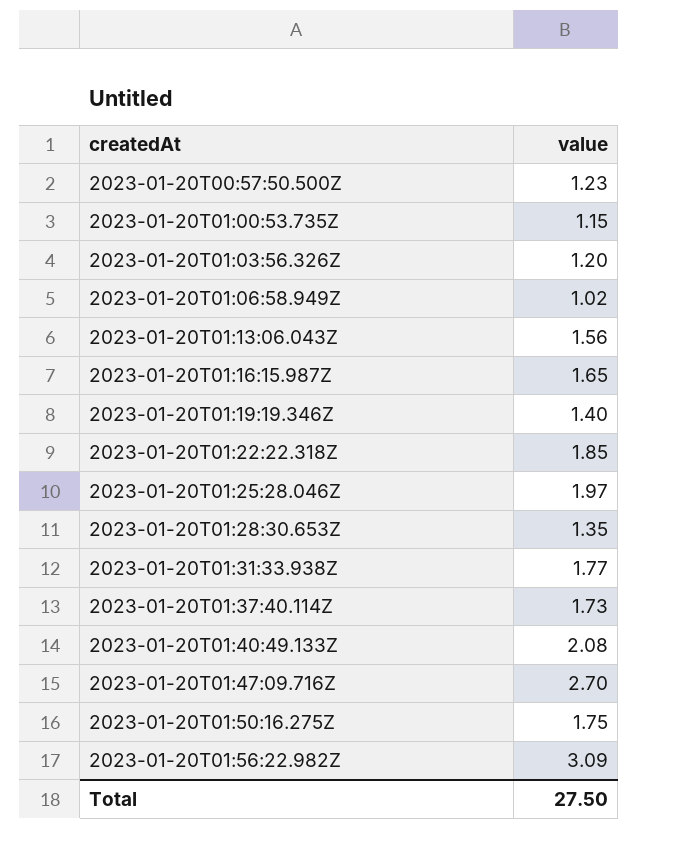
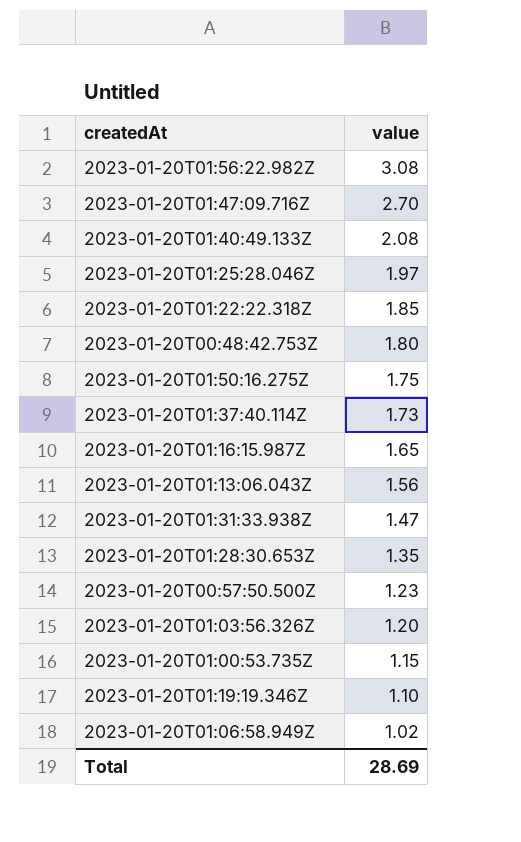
row order: createdAt ascending -> value descending
2023-01-20T01:56:22.982Z | value: 3.09 -> 3.08
row 2023-01-20T00:48:42.753Z: none -> 1.80
2023-01-20T01:31:33.938Z | value: 1.77 -> 1.47
2023-01-20T01:19:19.346Z | value: 1.40 -> 1.10
Total | value: 27.50 -> 28.69

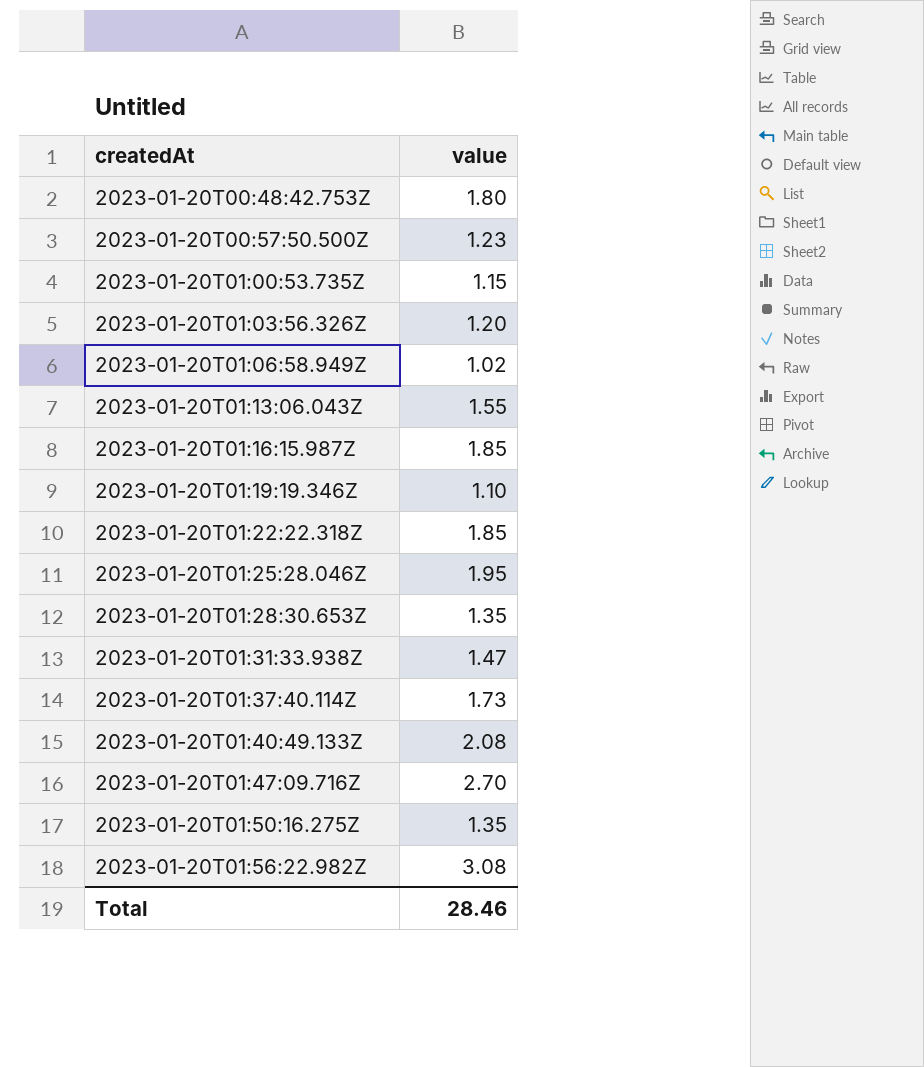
row order: value descending -> createdAt ascending
2023-01-20T01:13:06.043Z | value: 1.56 -> 1.55
2023-01-20T01:16:15.987Z | value: 1.65 -> 1.85
2023-01-20T01:25:28.046Z | value: 1.97 -> 1.95
2023-01-20T01:50:16.275Z | value: 1.75 -> 1.35
Total | value: 28.69 -> 28.46

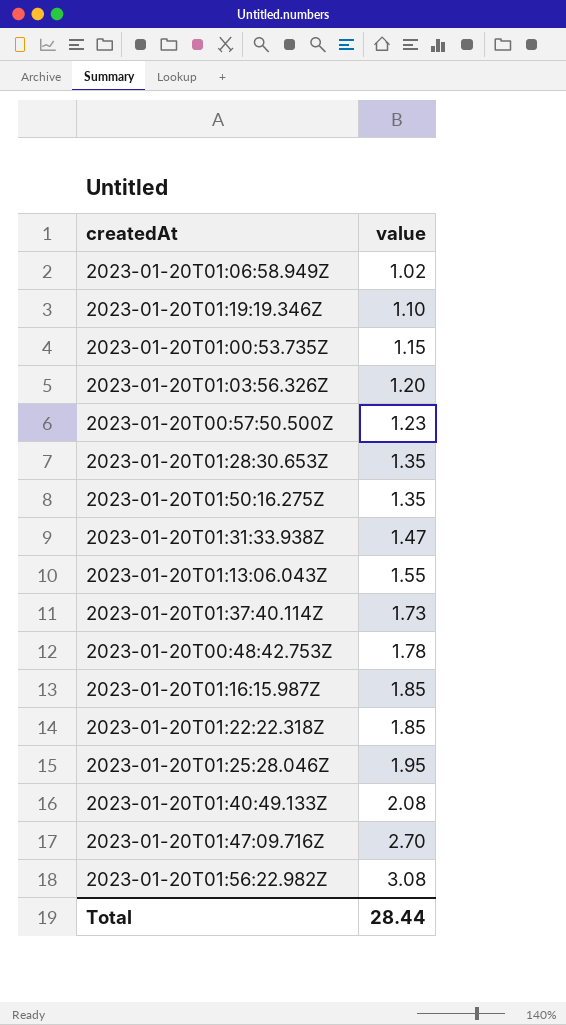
row order: createdAt ascending -> value ascending
2023-01-20T00:48:42.753Z | value: 1.80 -> 1.78
Total | value: 28.46 -> 28.44

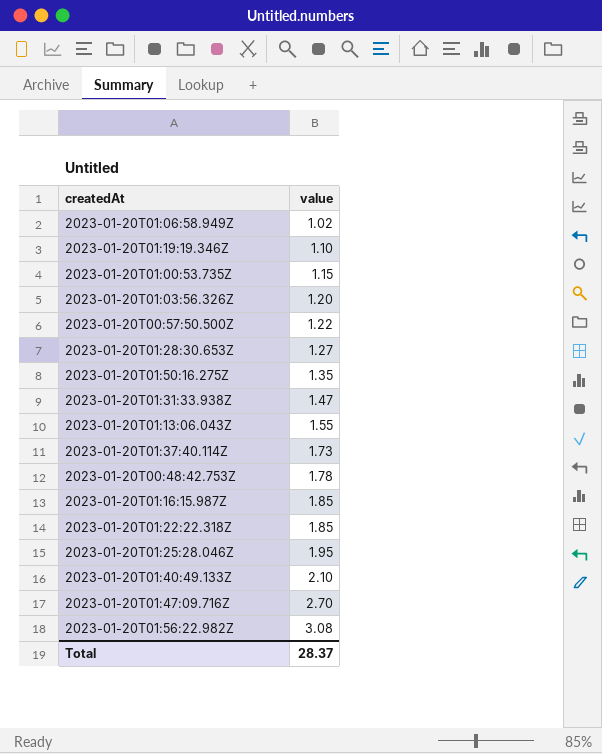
2023-01-20T00:57:50.500Z | value: 1.23 -> 1.22
2023-01-20T01:28:30.653Z | value: 1.35 -> 1.27
2023-01-20T01:40:49.133Z | value: 2.08 -> 2.10
Total | value: 28.44 -> 28.37

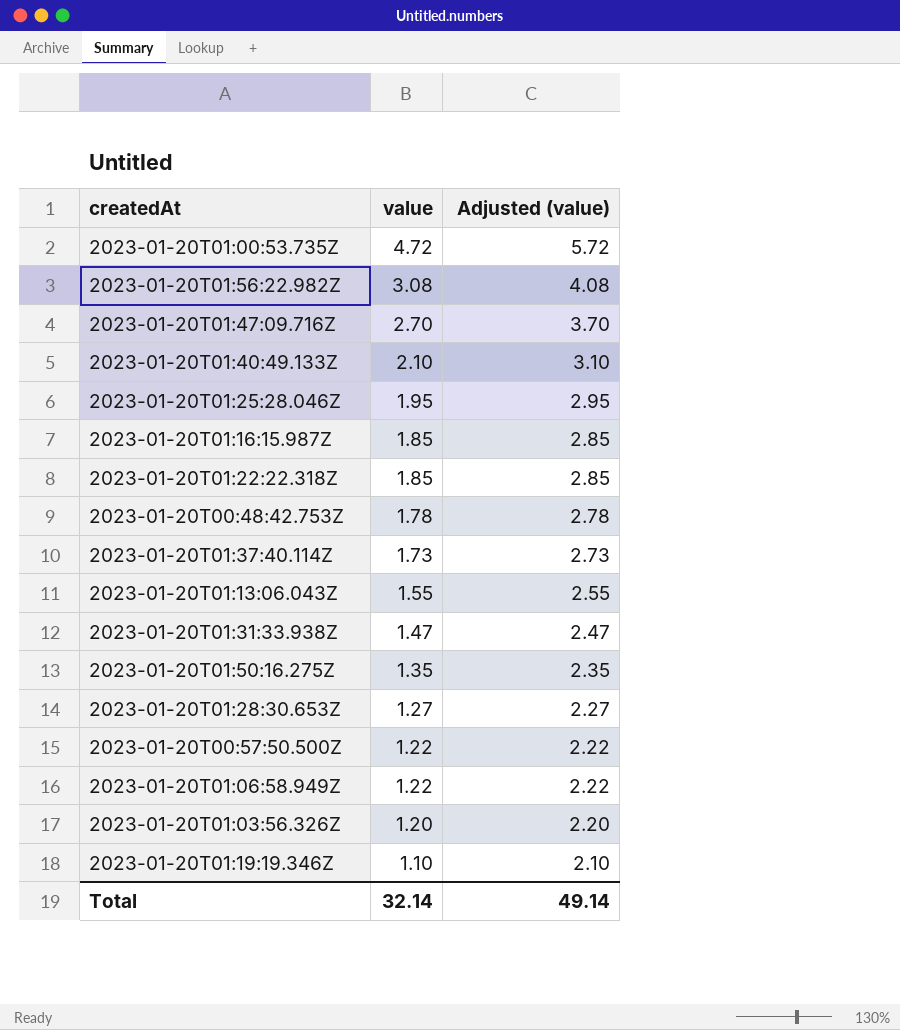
row order: value ascending -> value descending
column Adjusted (value) | formula: none -> [value] + 1
2023-01-20T01:00:53.735Z | value: 1.15 -> 4.72
2023-01-20T01:06:58.949Z | value: 1.02 -> 1.22
Total | value: 28.37 -> 32.14

